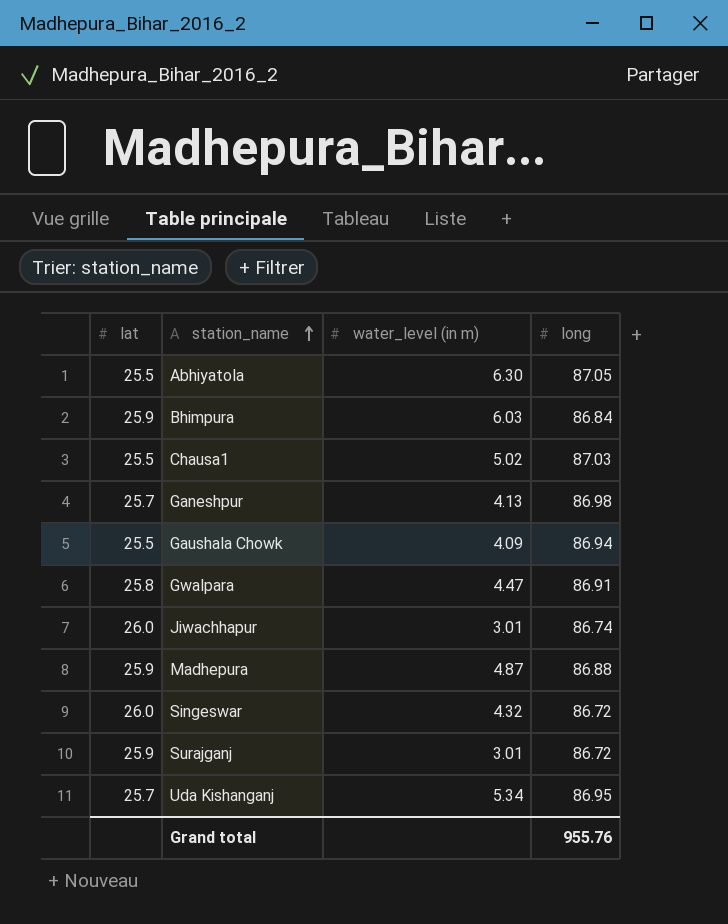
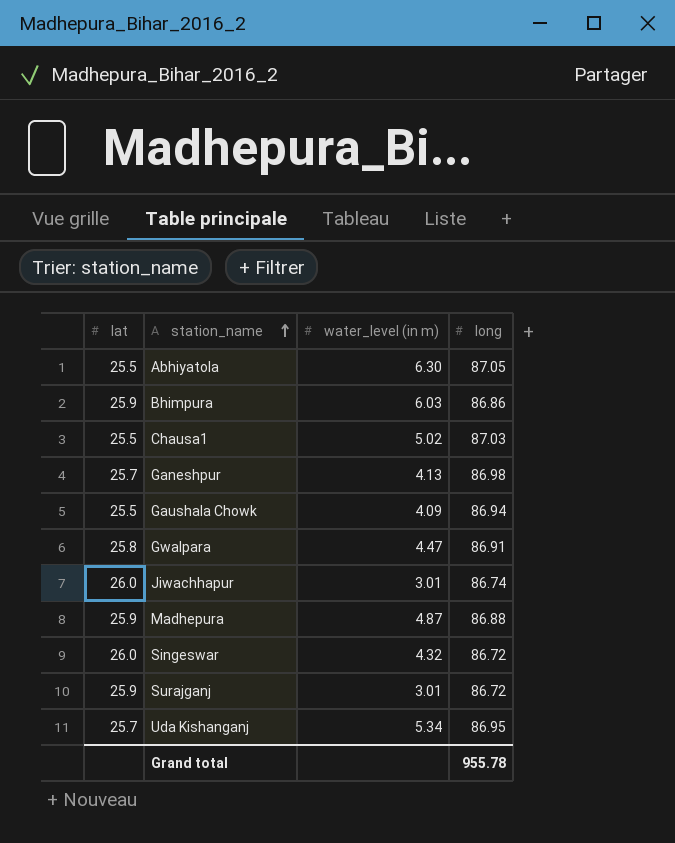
Bhimpura | long: 86.84 -> 86.86
Grand total | long: 955.76 -> 955.78

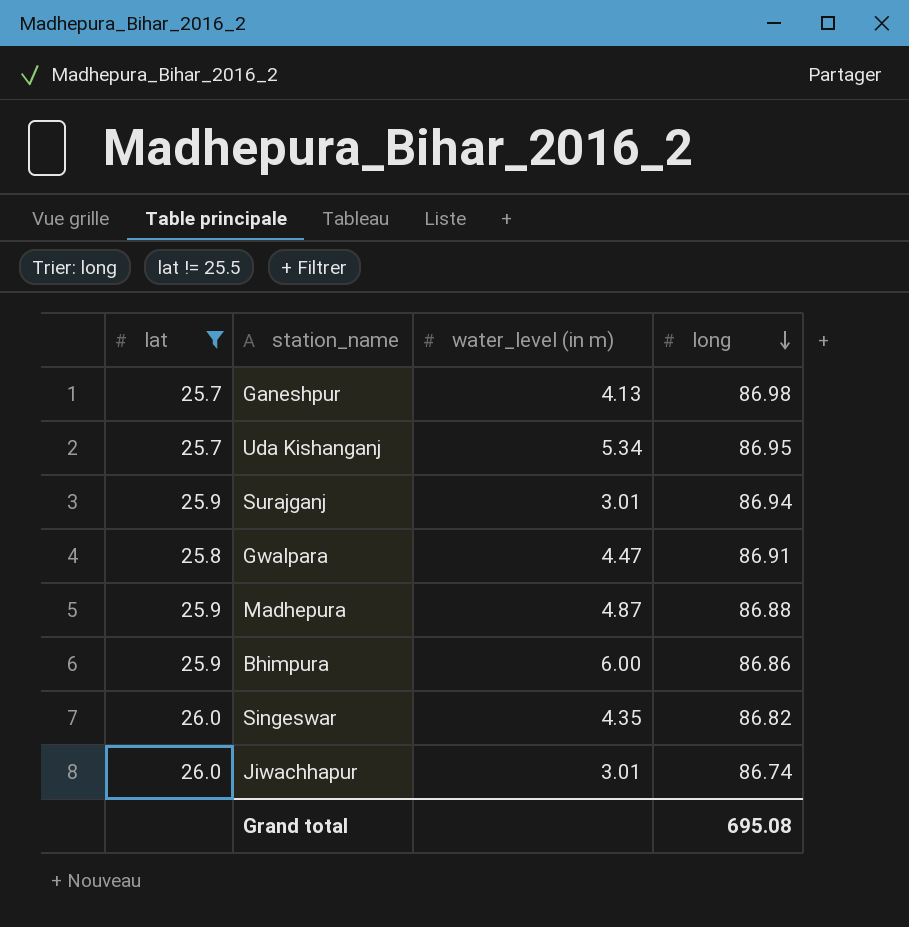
filter: none -> lat != 25.5
row order: station_name ascending -> long descending
Surajganj | long: 86.72 -> 86.94
Bhimpura | water_level (in m): 6.03 -> 6.00
Singeswar | water_level (in m): 4.32 -> 4.35
Singeswar | long: 86.72 -> 86.82
Grand total | long: 955.78 -> 695.08

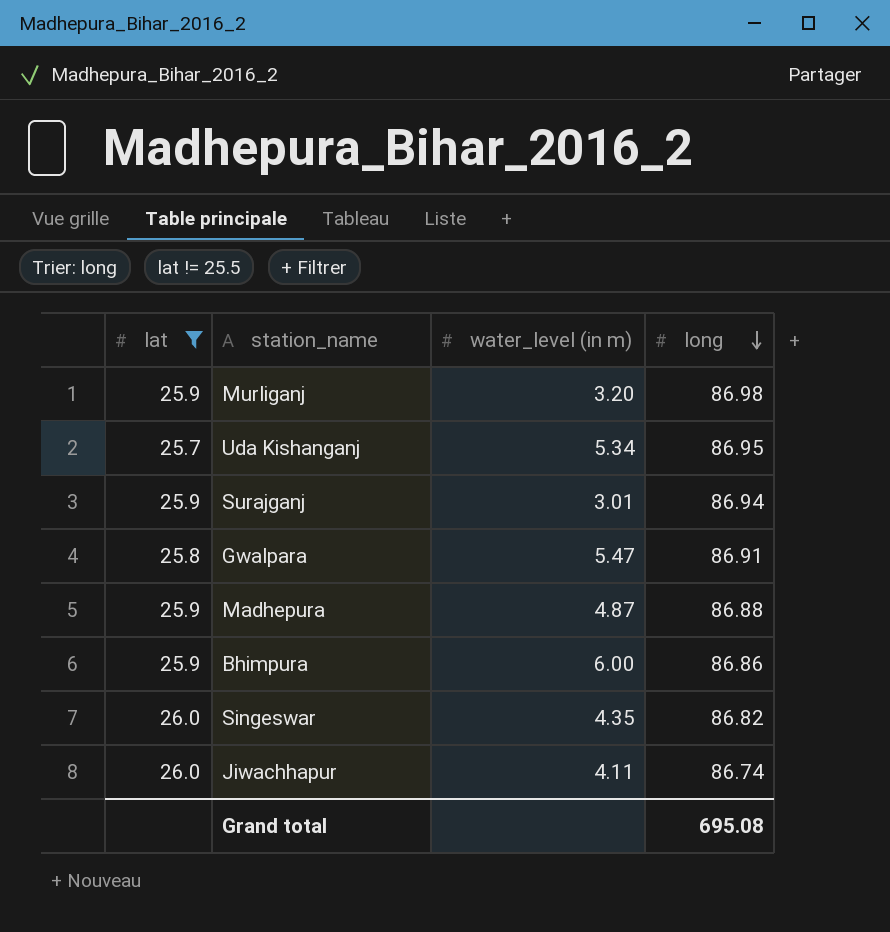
row Ganeshpur: 25.7 | 4.13 | 86.98 -> none
row Murliganj: none -> 25.9 | 3.20 | 86.98
Gwalpara | water_level (in m): 4.47 -> 5.47
Jiwachhapur | water_level (in m): 3.01 -> 4.11

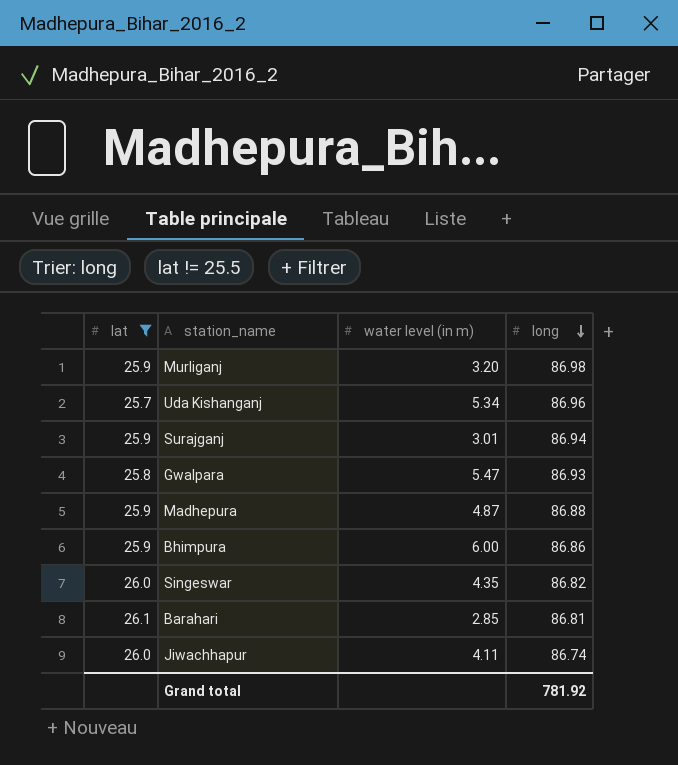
column name: water_level (in m) -> water level (in m)
Uda Kishanganj | long: 86.95 -> 86.96
Gwalpara | long: 86.91 -> 86.93
row Barahari: none -> 26.1 | 2.85 | 86.81
Grand total | long: 695.08 -> 781.92

